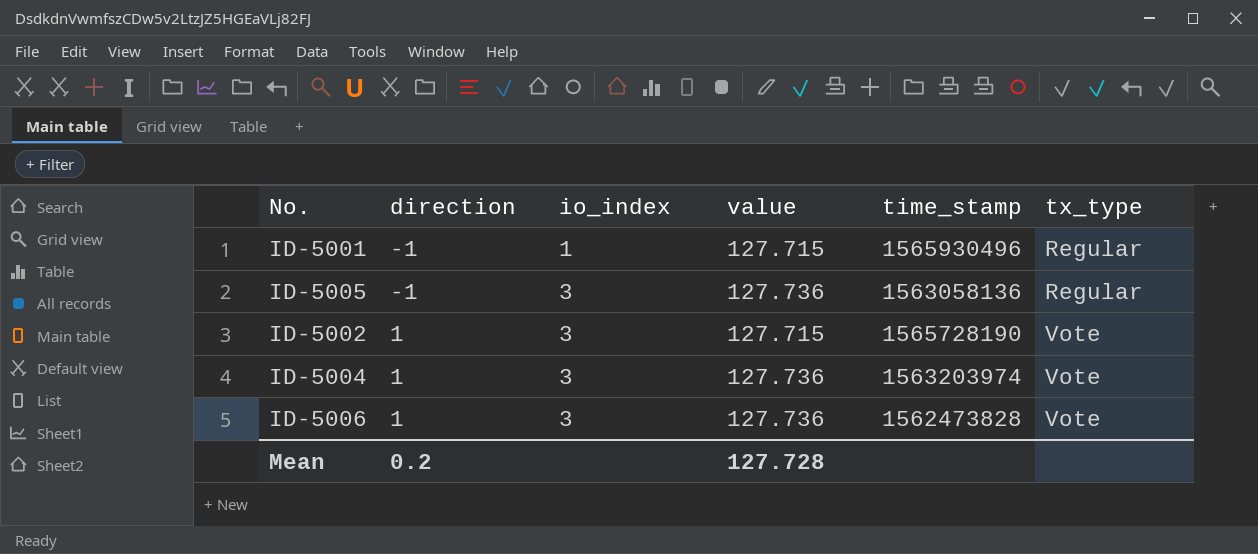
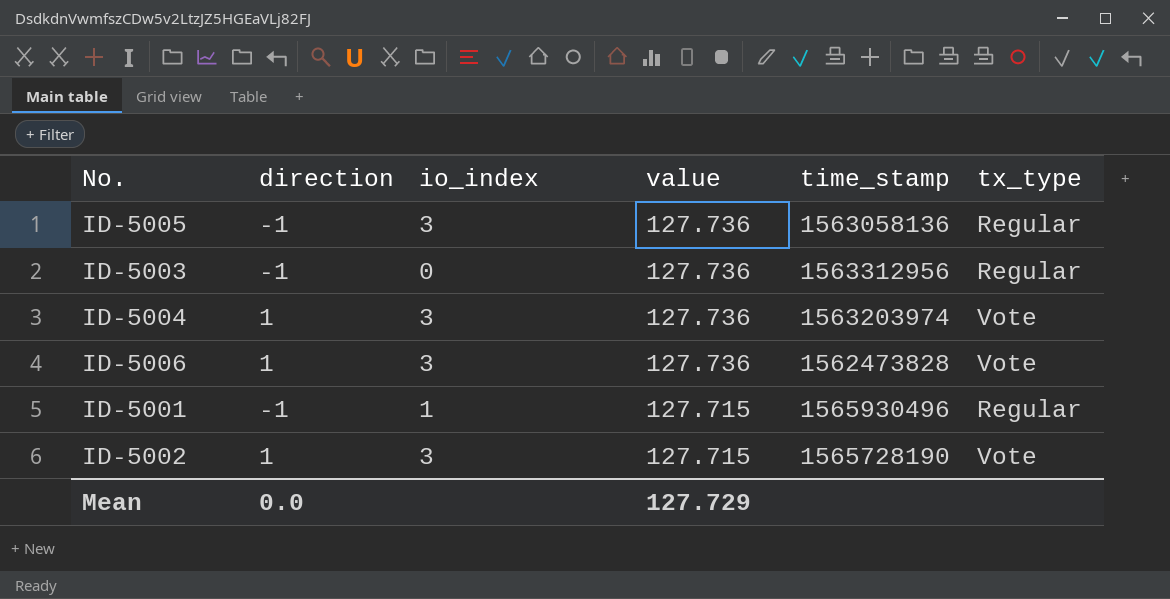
row order: direction ascending -> value descending
row ID-5003: none -> -1 | 0 | 127.736 | 1563312956 | Regular
Mean | direction: 0.2 -> 0.0
Mean | value: 127.728 -> 127.729

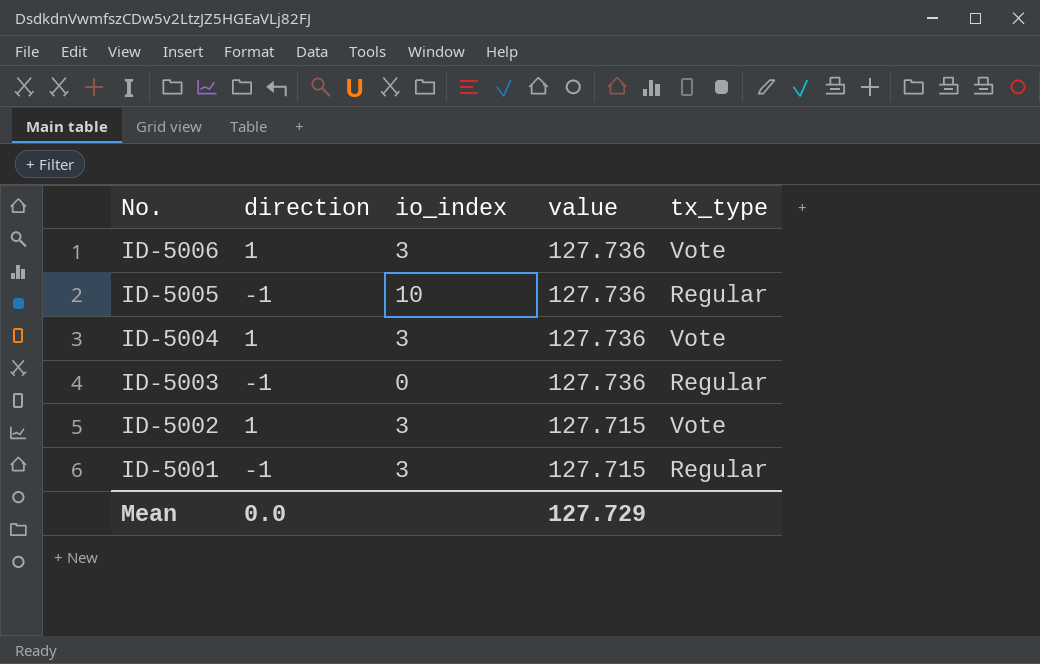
row order: value descending -> No. descending
column time_stamp | position: 5 -> none
ID-5005 | io_index: 3 -> 10
ID-5001 | io_index: 1 -> 3

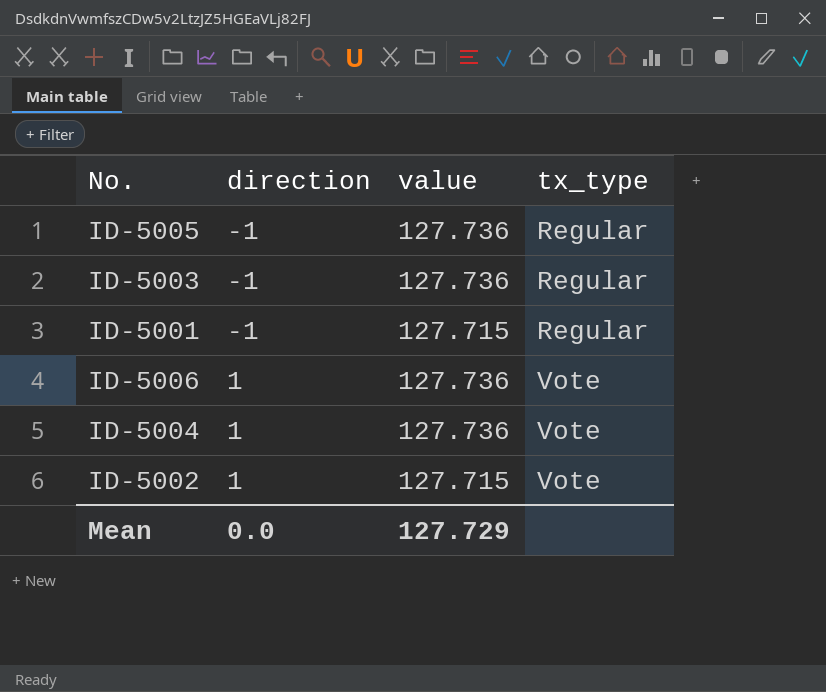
row order: No. descending -> direction ascending
column io_index | position: 3 -> none

